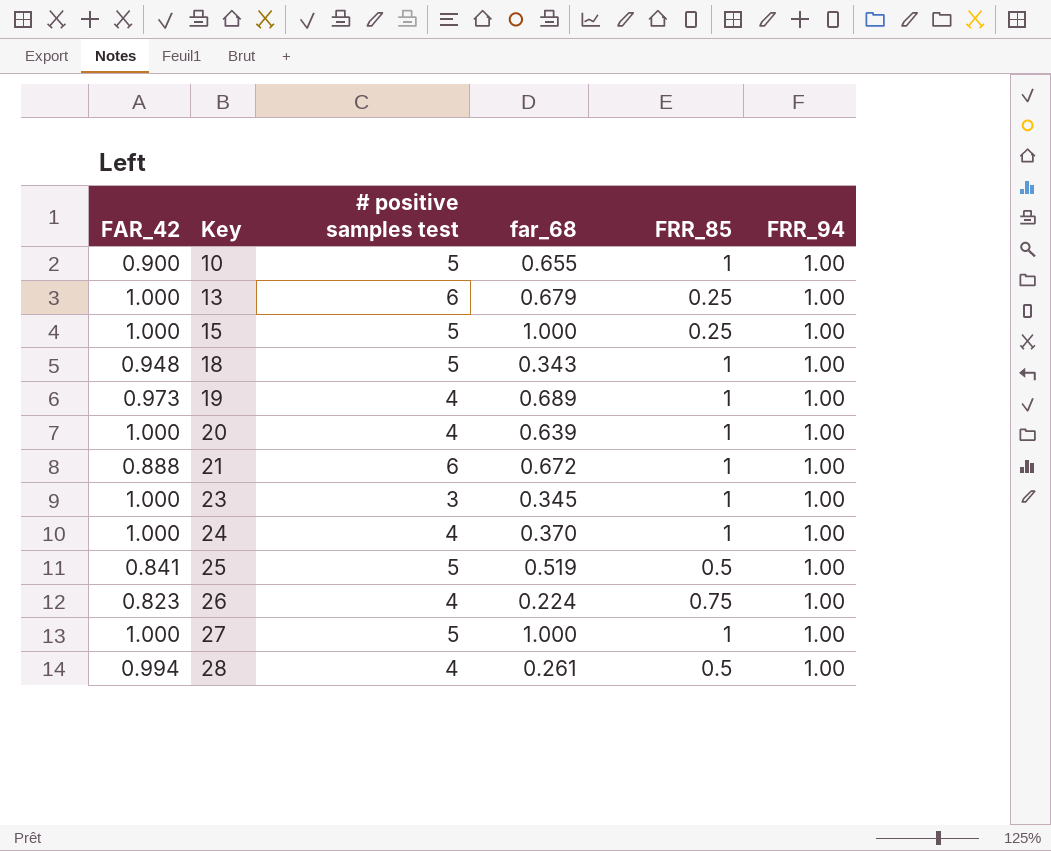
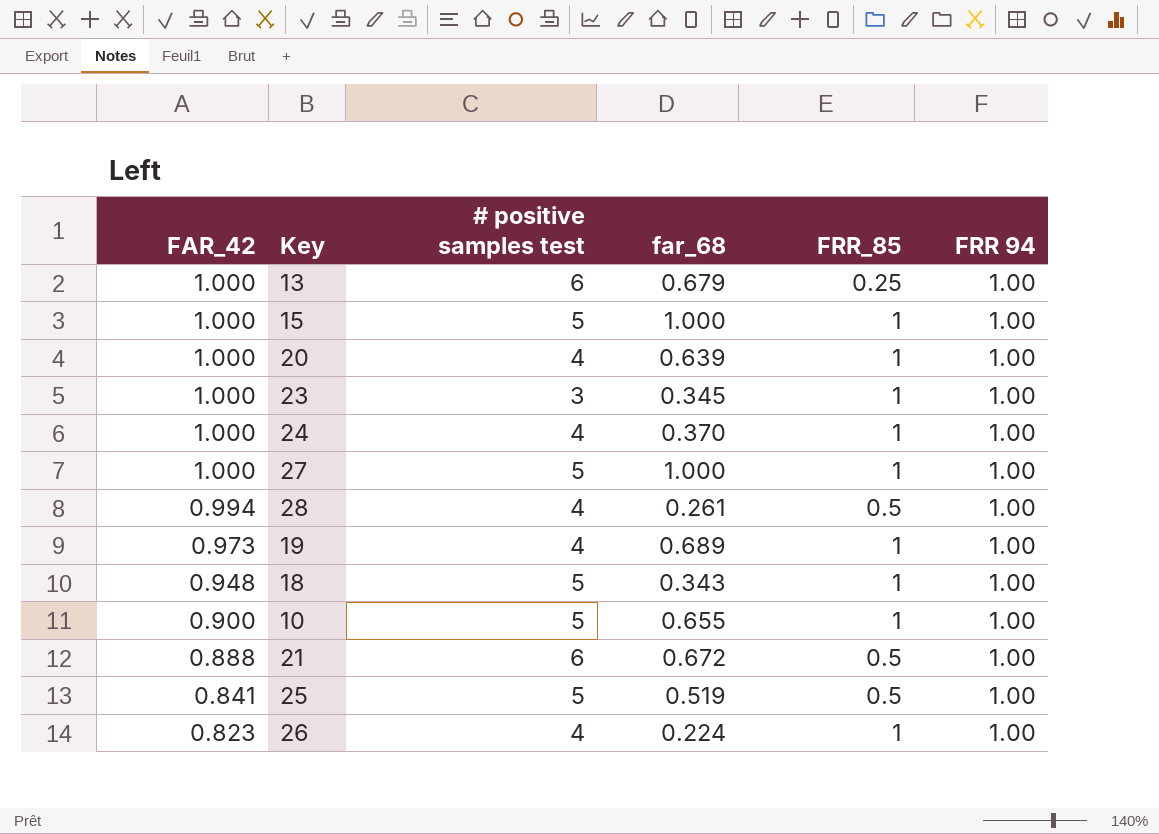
row order: Key ascending -> FAR_42 descending
column name: FRR_94 -> FRR 94
15 | FRR_85: 0.25 -> 1
21 | FRR_85: 1 -> 0.5
26 | FRR_85: 0.75 -> 1

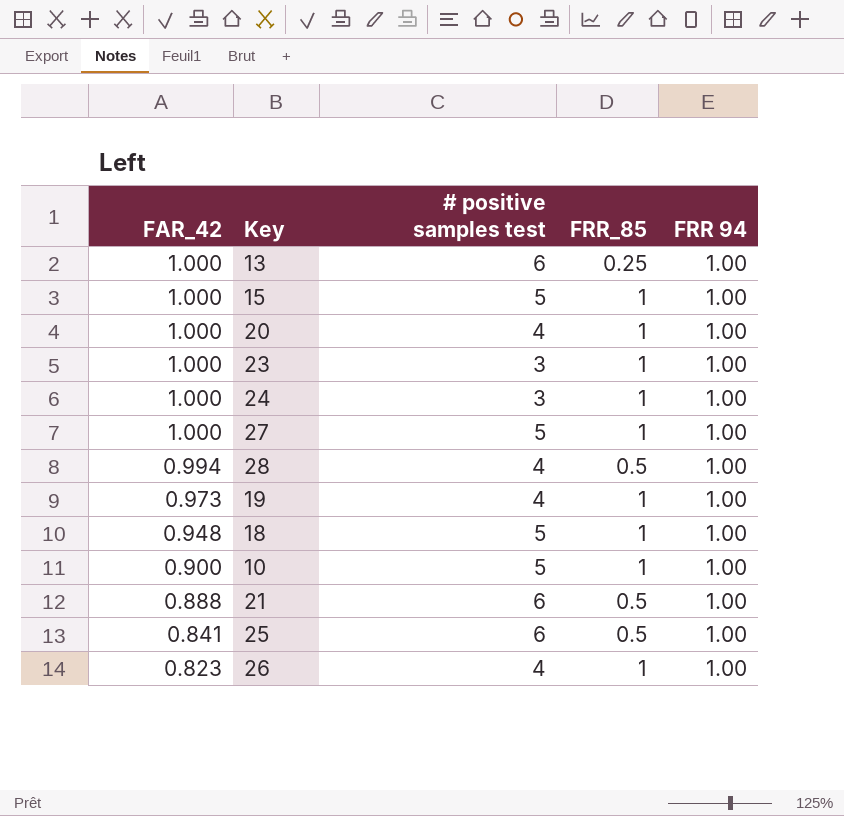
column far_68 | position: 4 -> none
24 | # positive samples test: 4 -> 3
25 | # positive samples test: 5 -> 6

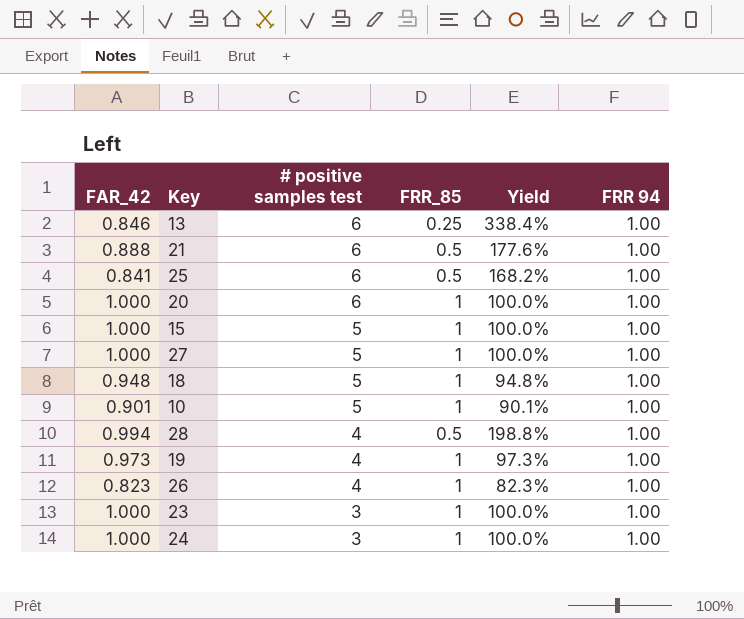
row order: FAR_42 descending -> # positive samples test descending
column Yield | formula: none -> [FAR_42] / [FRR_85]
13 | FAR_42: 1.000 -> 0.846
20 | # positive samples test: 4 -> 6
10 | FAR_42: 0.900 -> 0.901

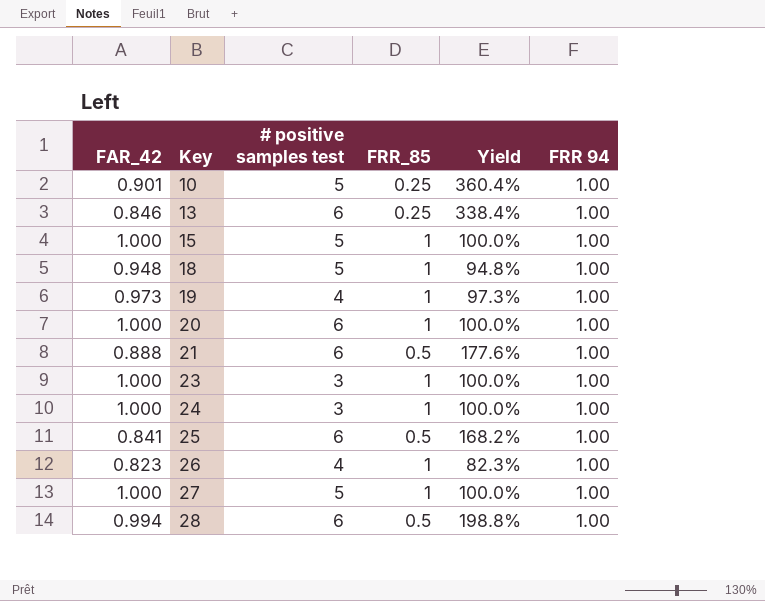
row order: # positive samples test descending -> Key ascending
10 | FRR_85: 1 -> 0.25
10 | Yield: 90.1% -> 360.4%
28 | # positive samples test: 4 -> 6

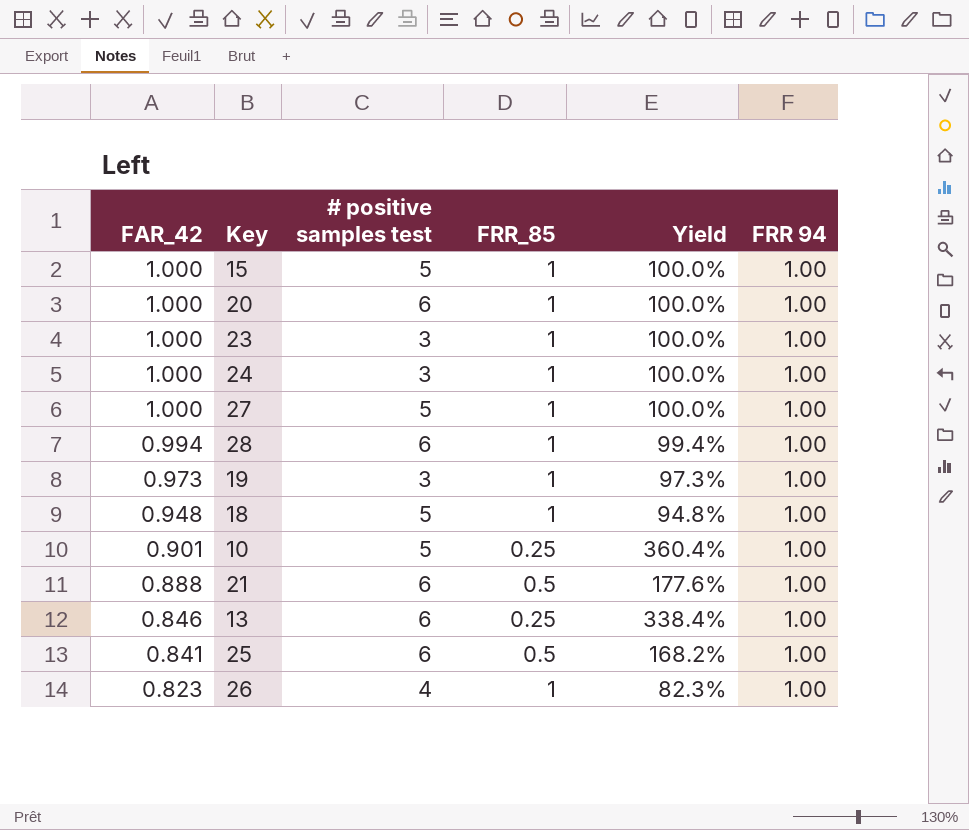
row order: Key ascending -> FAR_42 descending
28 | FRR_85: 0.5 -> 1
28 | Yield: 198.8% -> 99.4%
19 | # positive samples test: 4 -> 3

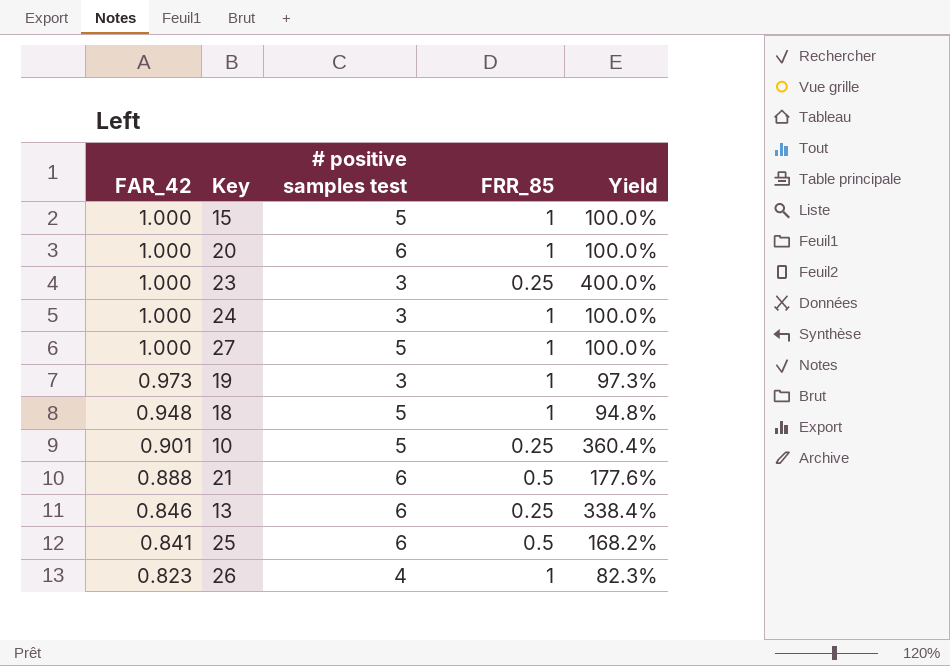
column FRR 94 | position: 6 -> none
row 28: 0.994 | 6 | 1 | 99.4% | 1.00 -> none
23 | FRR_85: 1 -> 0.25
23 | Yield: 100.0% -> 400.0%

